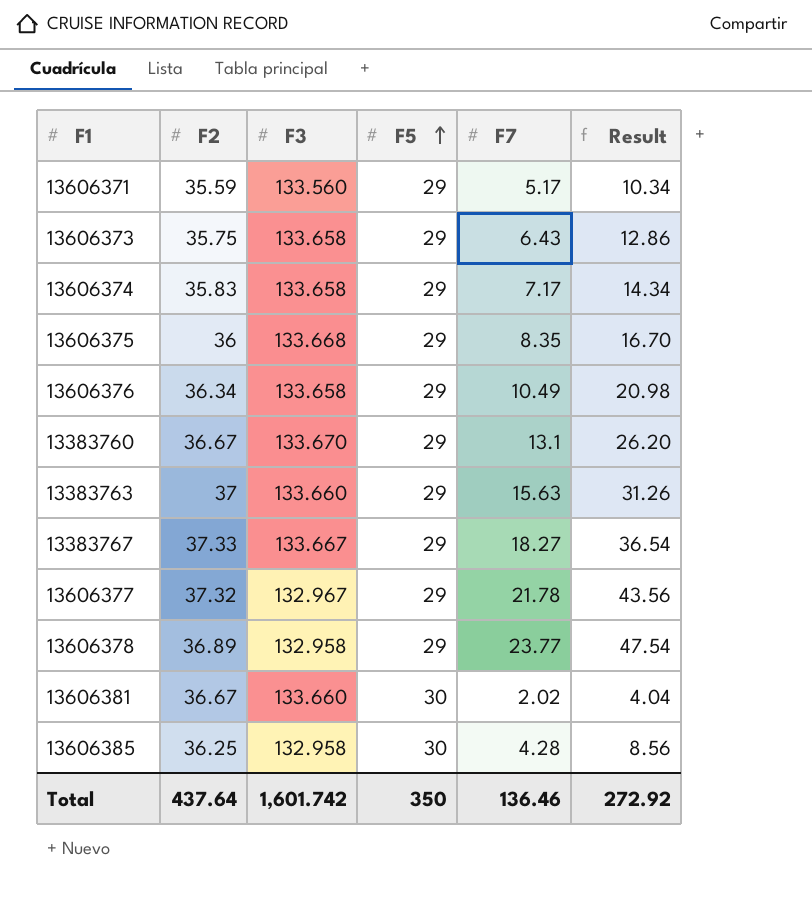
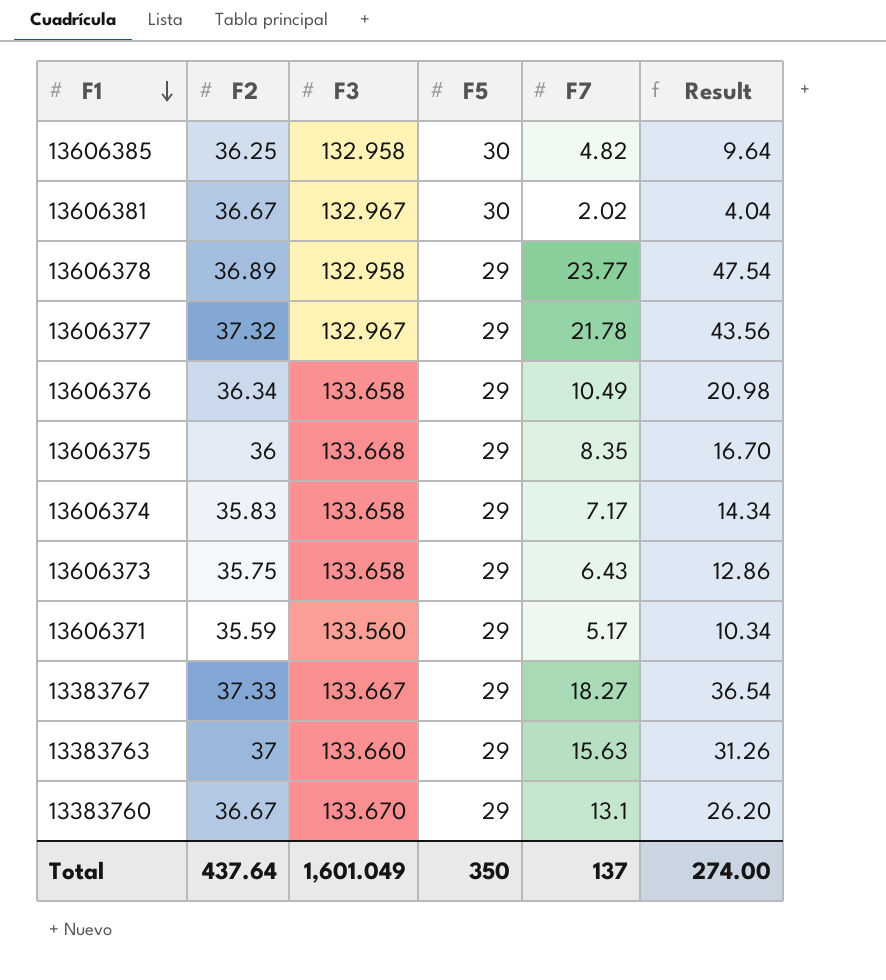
row order: F5 ascending -> F1 descending
13606385 | F7: 4.28 -> 4.82
13606385 | Result: 8.56 -> 9.64
13606381 | F3: 133.660 -> 132.967
Total | F3: 1,601.742 -> 1,601.049
Total | F7: 136.46 -> 137
Total | Result: 272.92 -> 274.00

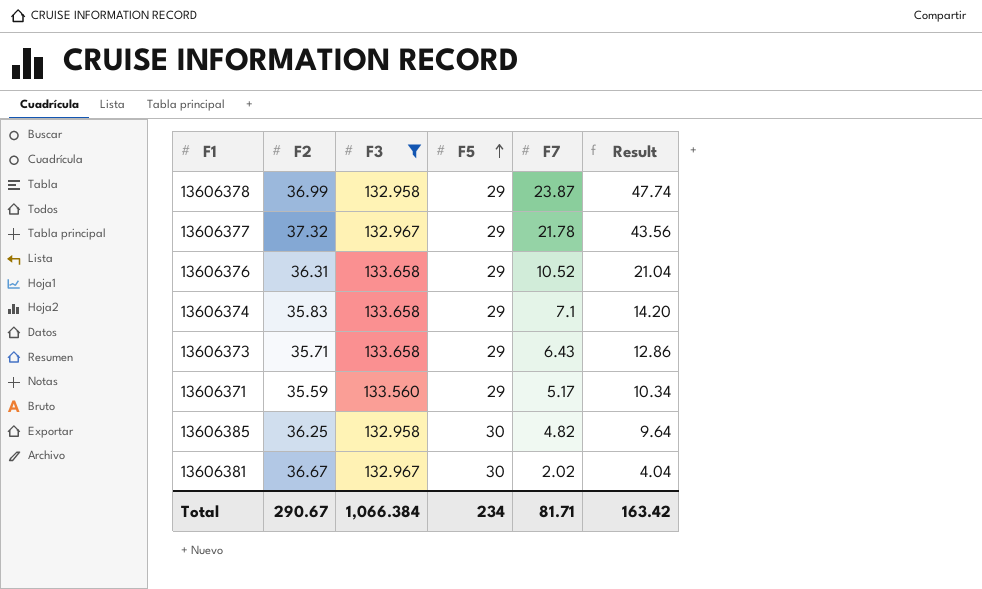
filter: none -> F3 <= 133.658
row order: F1 descending -> F5 ascending
13606378 | F2: 36.89 -> 36.99
13606378 | F7: 23.77 -> 23.87
13606378 | Result: 47.54 -> 47.74
13606376 | F2: 36.34 -> 36.31
13606376 | F7: 10.49 -> 10.52
13606376 | Result: 20.98 -> 21.04
13606374 | F7: 7.17 -> 7.1
13606374 | Result: 14.34 -> 14.20
13606373 | F2: 35.75 -> 35.71
Total | F2: 437.64 -> 290.67
Total | F3: 1,601.049 -> 1,066.384
Total | F5: 350 -> 234
Total | F7: 137 -> 81.71
Total | Result: 274.00 -> 163.42

